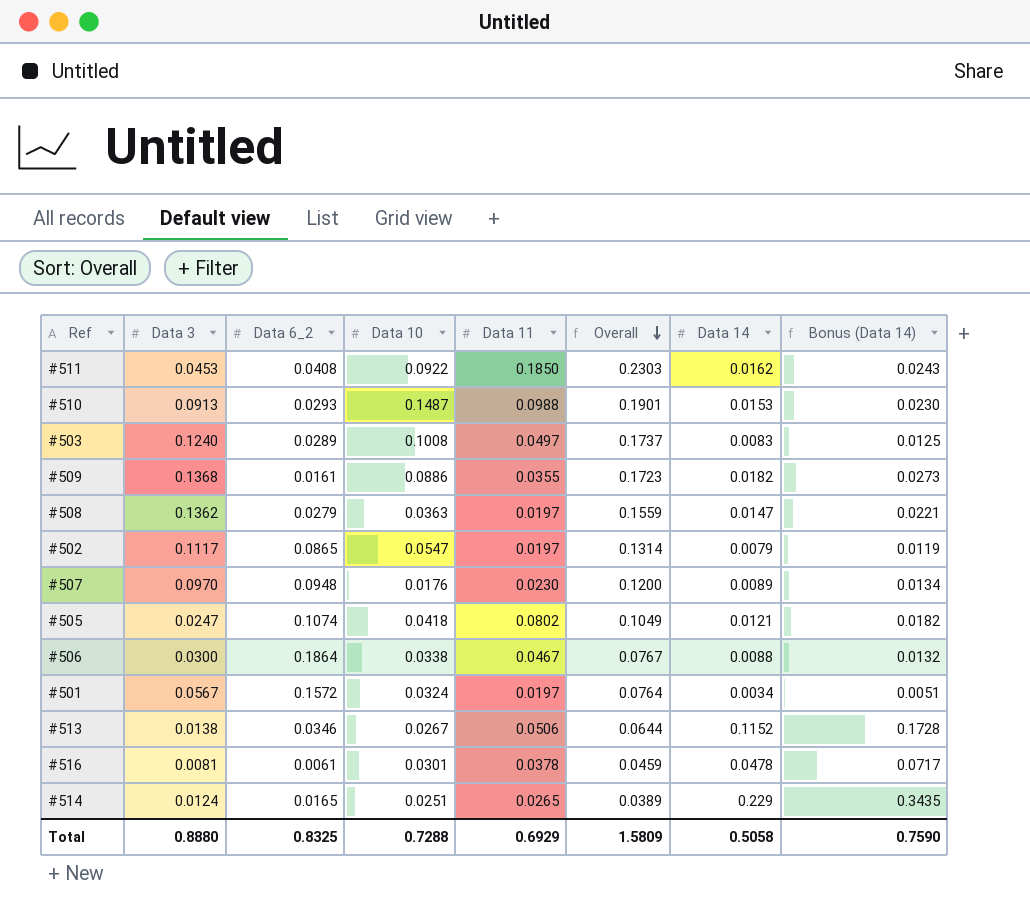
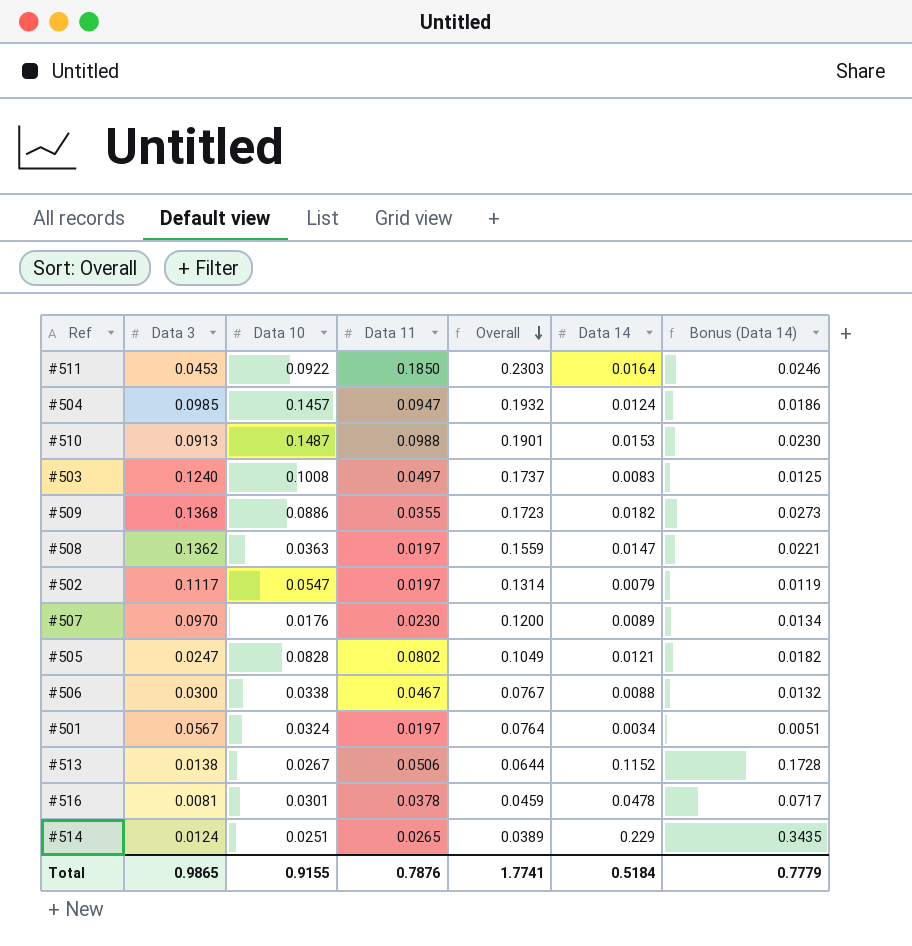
column Data 6_2 | position: 3 -> none
#511 | Data 14: 0.0162 -> 0.0164
#511 | Bonus (Data 14): 0.0243 -> 0.0246
row #504: none -> 0.0985 | 0.1457 | 0.0947 | 0.1932 | 0.0124 | 0.0186
#505 | Data 10: 0.0418 -> 0.0828
Total | Data 3: 0.8880 -> 0.9865
Total | Data 10: 0.7288 -> 0.9155
Total | Data 11: 0.6929 -> 0.7876
Total | Overall: 1.5809 -> 1.7741
Total | Data 14: 0.5058 -> 0.5184
Total | Bonus (Data 14): 0.7590 -> 0.7779

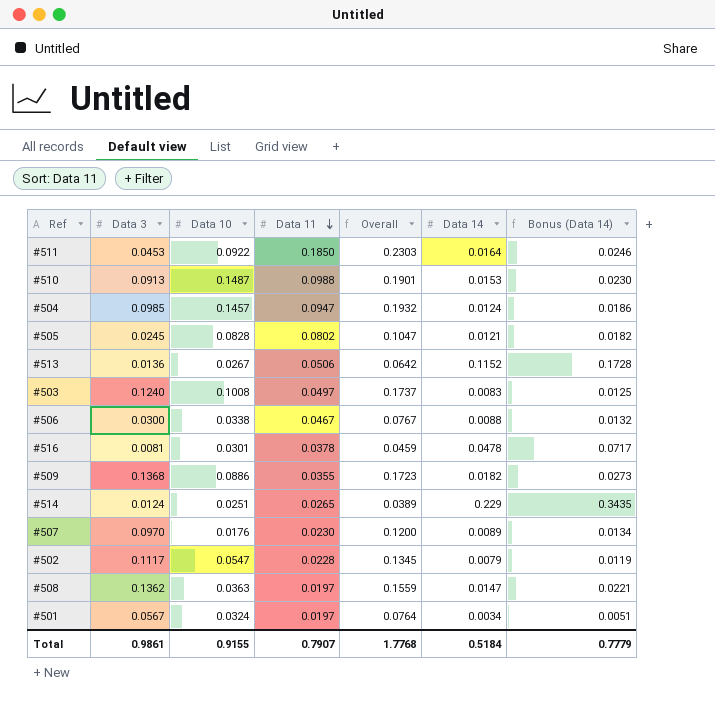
row order: Overall descending -> Data 11 descending
#505 | Data 3: 0.0247 -> 0.0245
#505 | Overall: 0.1049 -> 0.1047
#513 | Data 3: 0.0138 -> 0.0136
#513 | Overall: 0.0644 -> 0.0642
#502 | Data 11: 0.0197 -> 0.0228
#502 | Overall: 0.1314 -> 0.1345
Total | Data 3: 0.9865 -> 0.9861
Total | Data 11: 0.7876 -> 0.7907
Total | Overall: 1.7741 -> 1.7768

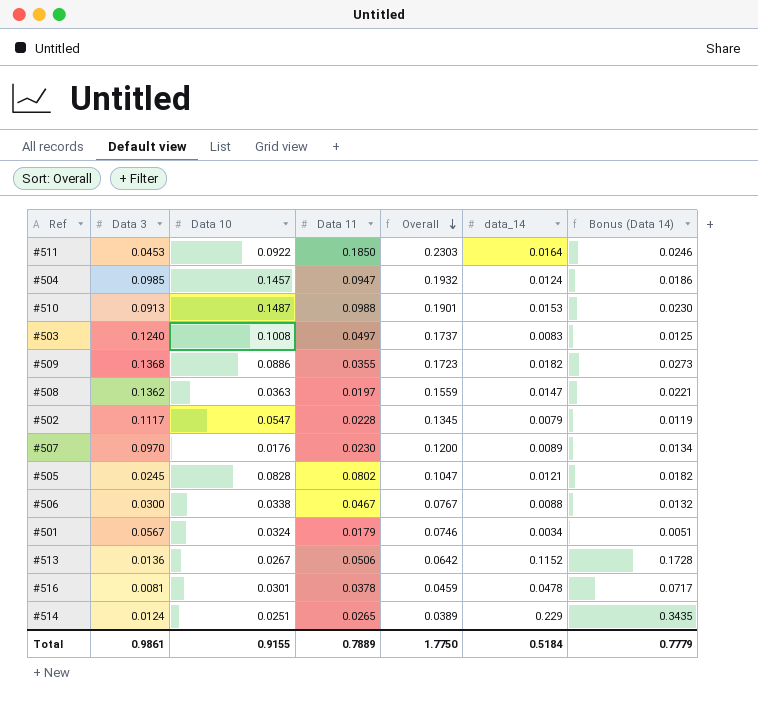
row order: Data 11 descending -> Overall descending
column name: Data 14 -> data_14
#501 | Data 11: 0.0197 -> 0.0179
#501 | Overall: 0.0764 -> 0.0746
Total | Data 11: 0.7907 -> 0.7889
Total | Overall: 1.7768 -> 1.7750

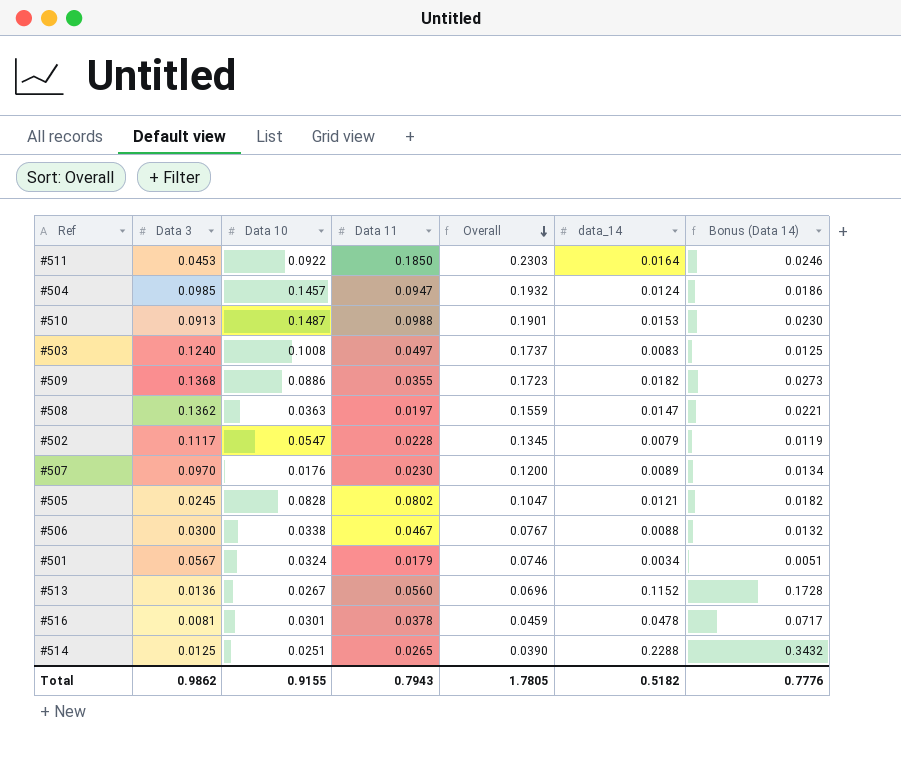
#513 | Data 11: 0.0506 -> 0.0560
#513 | Overall: 0.0642 -> 0.0696
#514 | Data 3: 0.0124 -> 0.0125
#514 | Overall: 0.0389 -> 0.0390
#514 | data_14: 0.229 -> 0.2288
#514 | Bonus (Data 14): 0.3435 -> 0.3432
Total | Data 3: 0.9861 -> 0.9862
Total | Data 11: 0.7889 -> 0.7943
Total | Overall: 1.7750 -> 1.7805
Total | data_14: 0.5184 -> 0.5182
Total | Bonus (Data 14): 0.7779 -> 0.7776

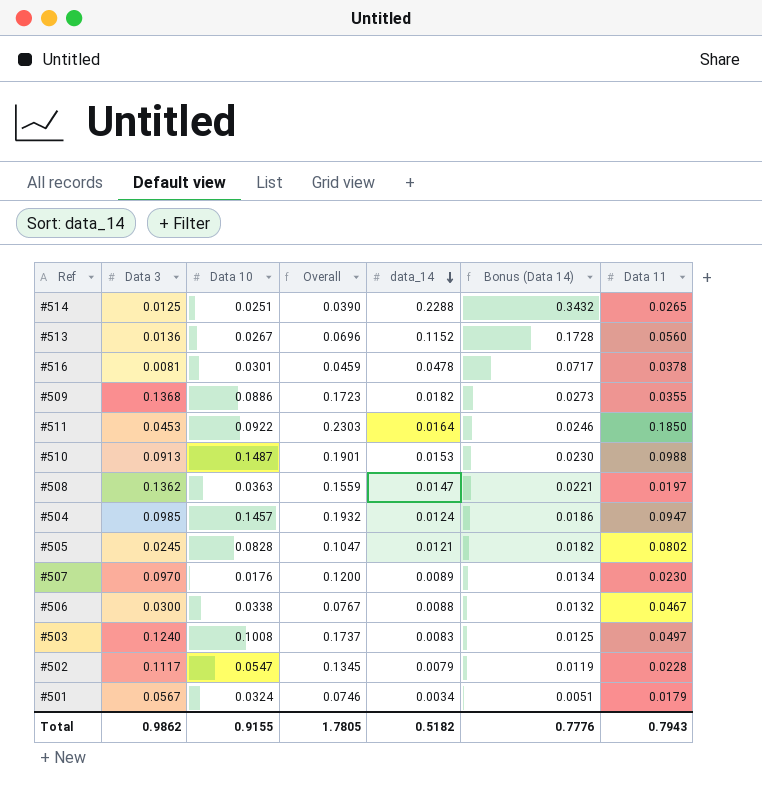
row order: Overall descending -> data_14 descending
column Data 11 | position: 4 -> 7

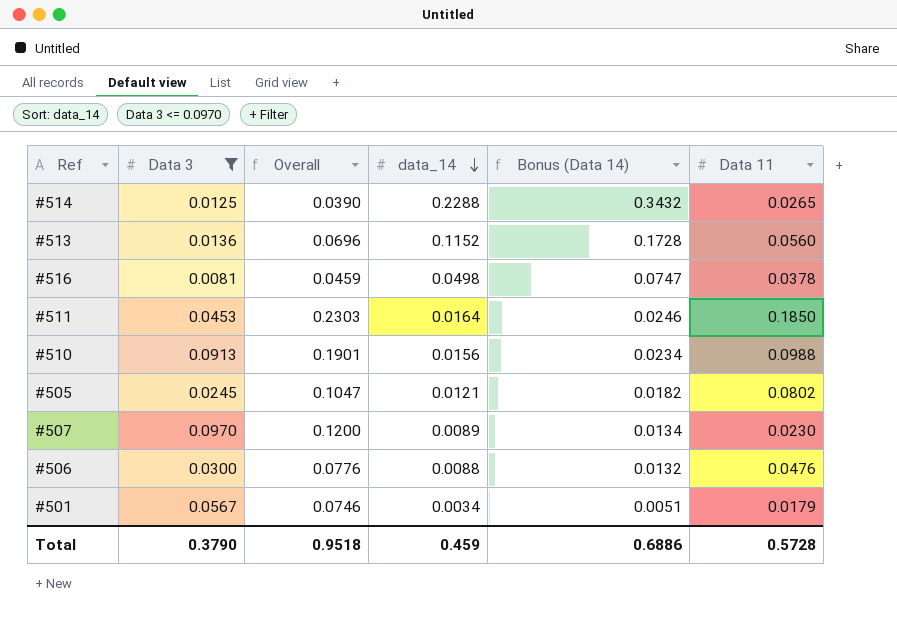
filter: none -> Data 3 <= 0.0970
column Data 10 | position: 3 -> none
#516 | data_14: 0.0478 -> 0.0498
#516 | Bonus (Data 14): 0.0717 -> 0.0747
#510 | data_14: 0.0153 -> 0.0156
#510 | Bonus (Data 14): 0.0230 -> 0.0234
#506 | Overall: 0.0767 -> 0.0776
#506 | Data 11: 0.0467 -> 0.0476
Total | Data 3: 0.9862 -> 0.3790
Total | Overall: 1.7805 -> 0.9518
Total | data_14: 0.5182 -> 0.459
Total | Bonus (Data 14): 0.7776 -> 0.6886
Total | Data 11: 0.7943 -> 0.5728

